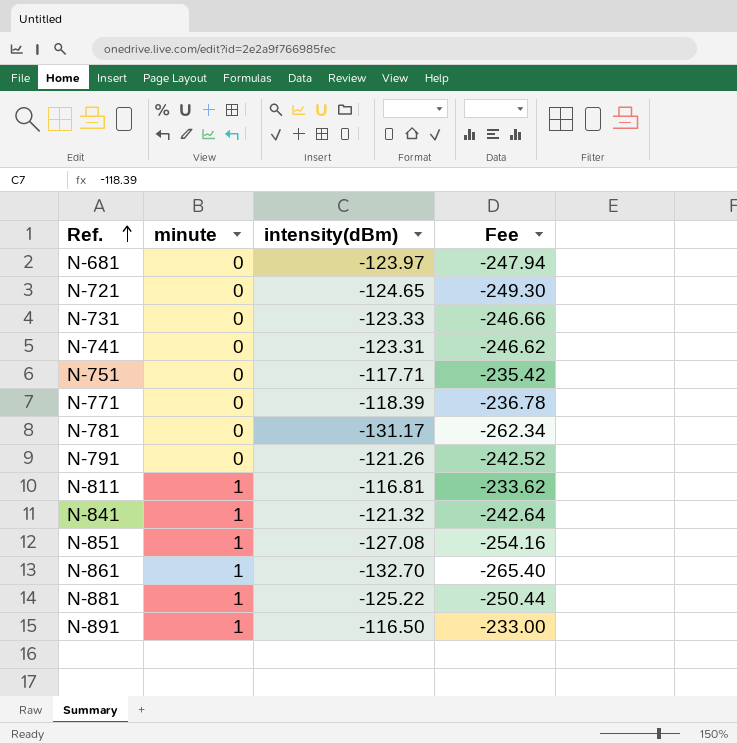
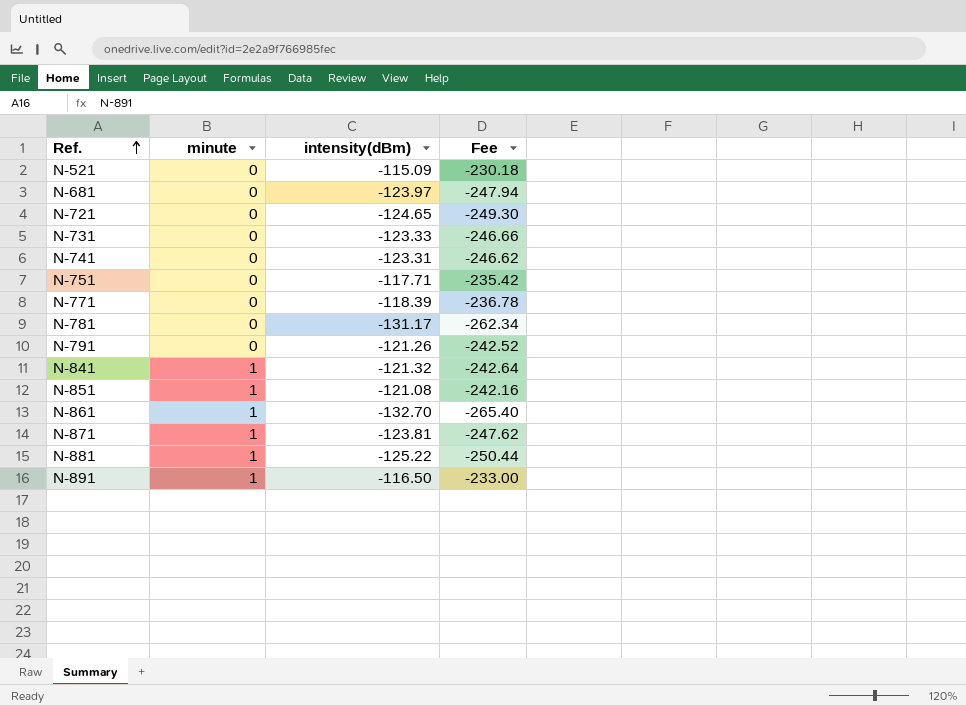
row N-811: 1 | -116.81 | -233.62 -> none
row N-521: none -> 0 | -115.09 | -230.18
N-851 | intensity(dBm): -127.08 -> -121.08
N-851 | Fee: -254.16 -> -242.16
row N-871: none -> 1 | -123.81 | -247.62

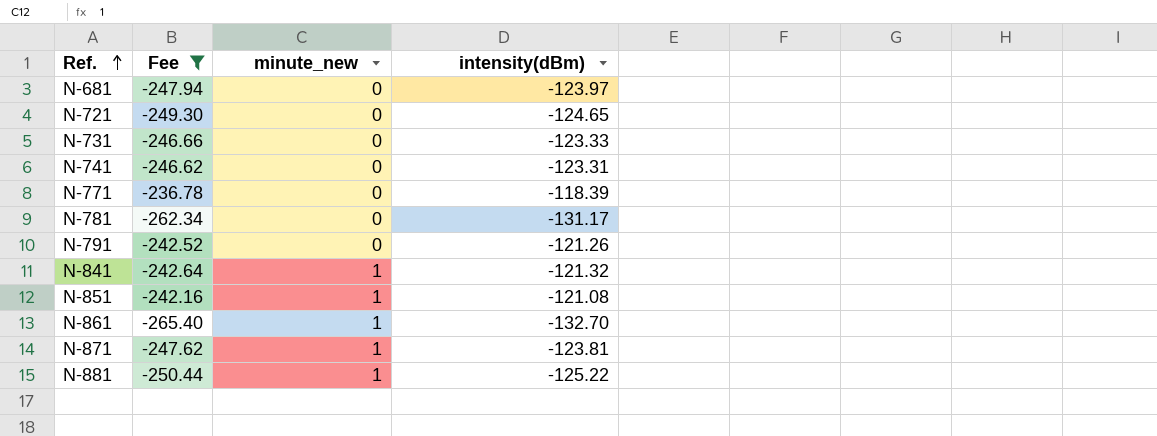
filter: none -> Fee <= -236.78
column Fee | position: 4 -> 2
column name: minute -> minute_new

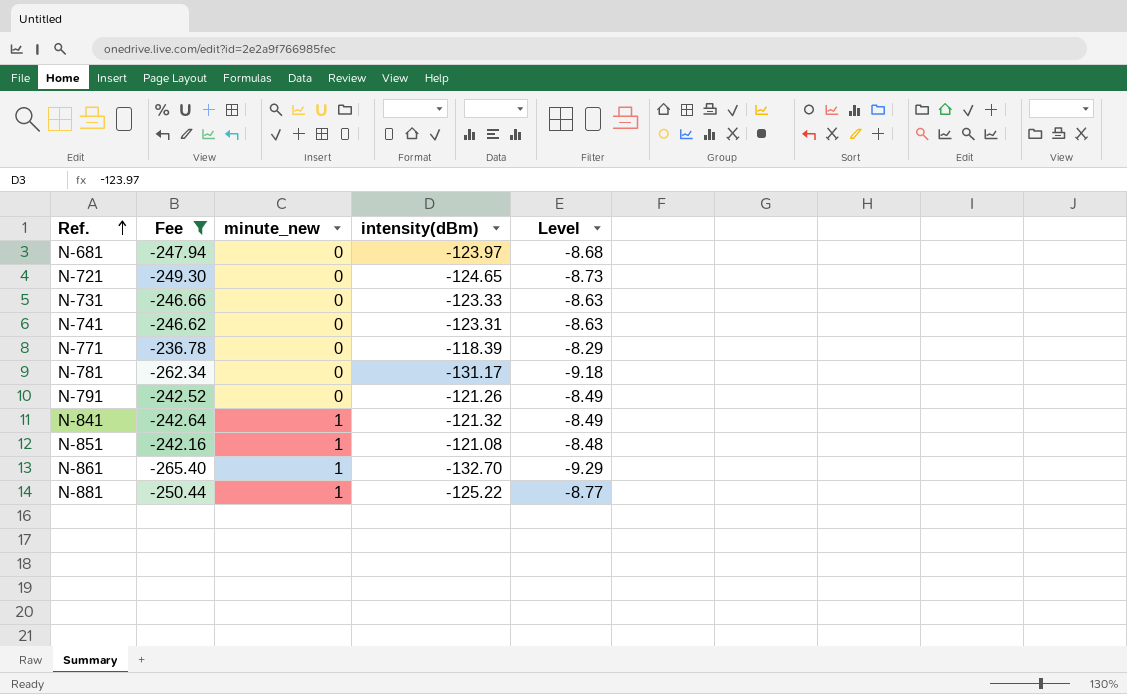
column Level | formula: none -> [intensity(dBm)] * 0.07
row N-871: -247.62 | 1 | -123.81 -> none

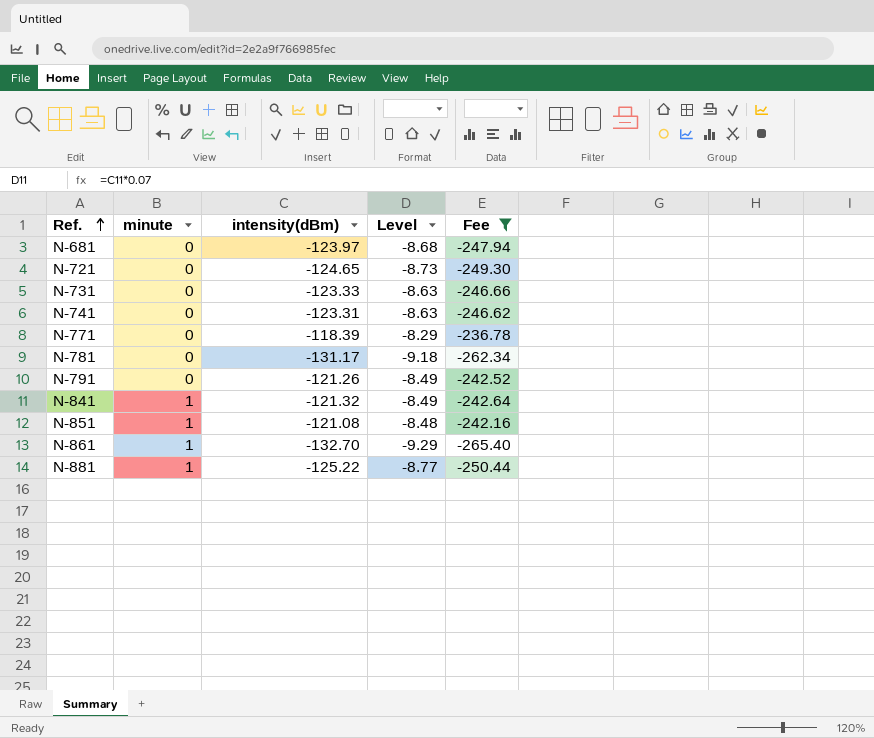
column name: minute_new -> minute
column Fee | position: 2 -> 5

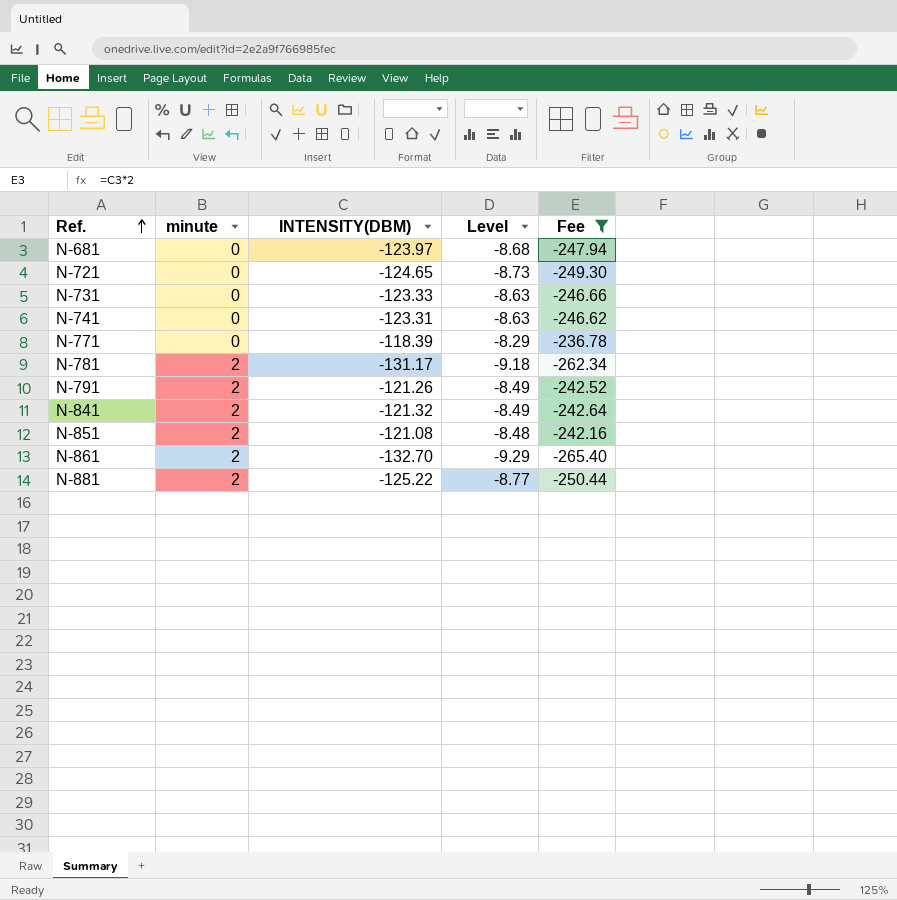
column name: intensity(dBm) -> INTENSITY(DBM)
N-781 | minute: 0 -> 2
N-791 | minute: 0 -> 2
N-841 | minute: 1 -> 2
N-851 | minute: 1 -> 2
N-861 | minute: 1 -> 2
N-881 | minute: 1 -> 2

